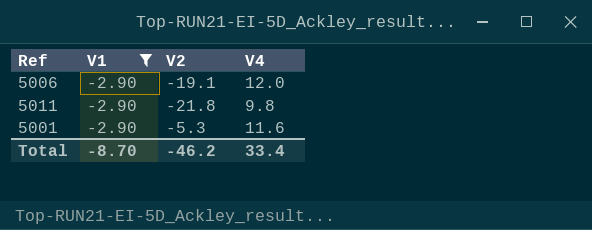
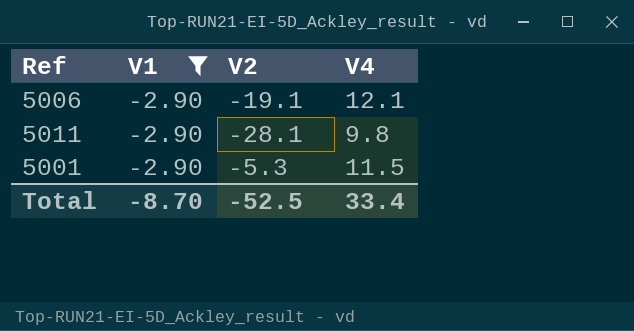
5006 | V4: 12.0 -> 12.1
5011 | V2: -21.8 -> -28.1
5001 | V4: 11.6 -> 11.5
Total | V2: -46.2 -> -52.5

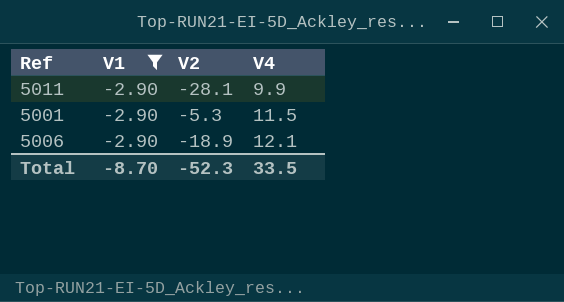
row order: none -> V4 ascending
5011 | V4: 9.8 -> 9.9
5006 | V2: -19.1 -> -18.9
Total | V2: -52.5 -> -52.3
Total | V4: 33.4 -> 33.5

